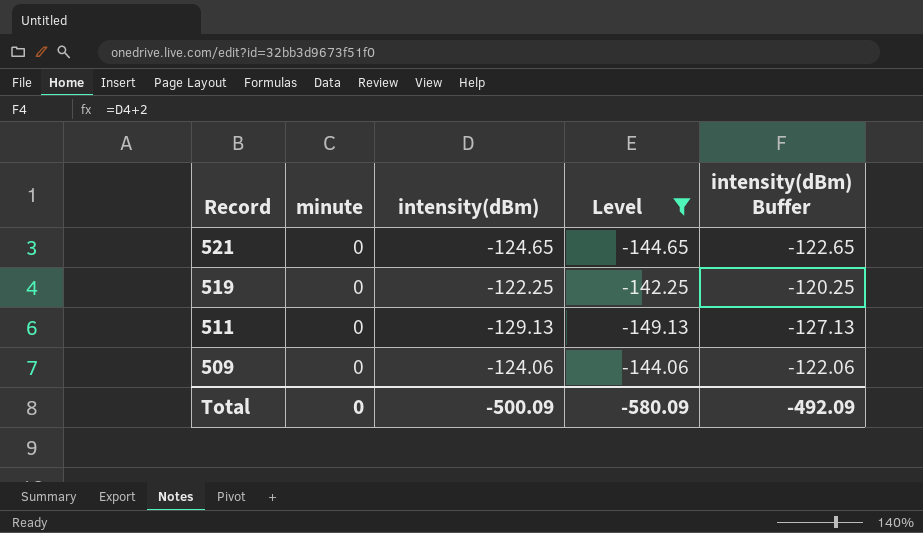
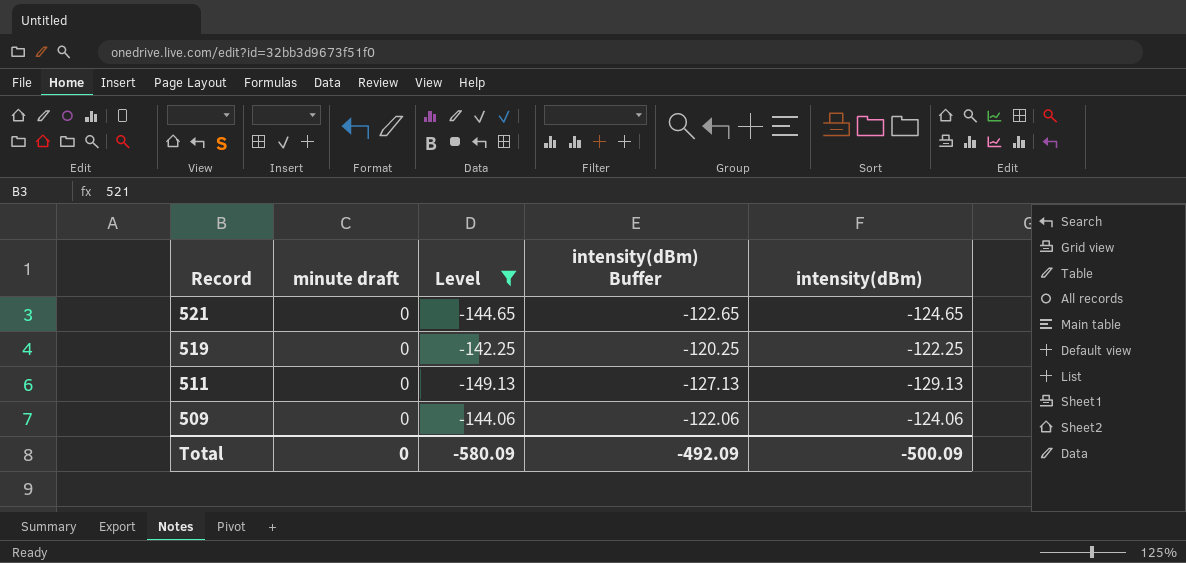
column name: minute -> minute draft
column intensity(dBm) | position: 3 -> 5

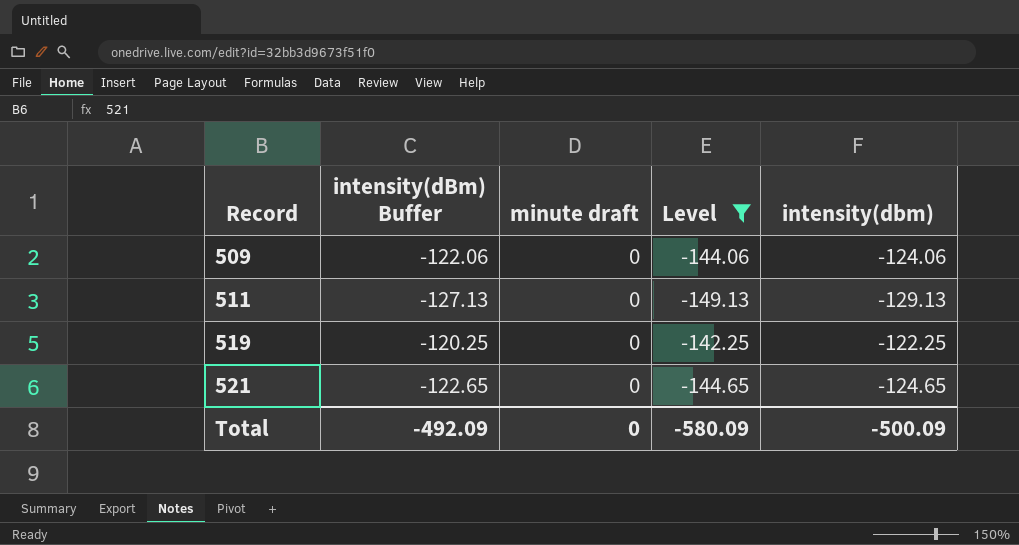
row order: Record descending -> Record ascending
column intensity(dBm) Buffer | position: 4 -> 2
column name: intensity(dBm) -> intensity(dbm)

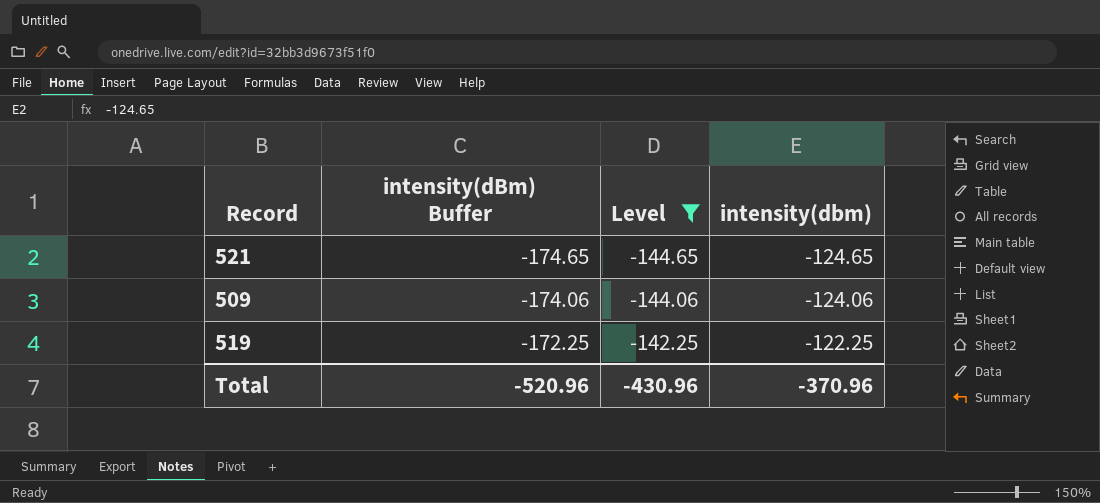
row order: Record ascending -> intensity(dBm) Buffer ascending
column minute draft | position: 3 -> none
column intensity(dBm) Buffer | formula: [intensity(dbm)] + 2 -> [intensity(dbm)] - 50
row 511: -127.13 | 0 | -149.13 | -129.13 -> none
Total | intensity(dBm) Buffer: -492.09 -> -520.96
Total | Level: -580.09 -> -430.96
Total | intensity(dbm): -500.09 -> -370.96

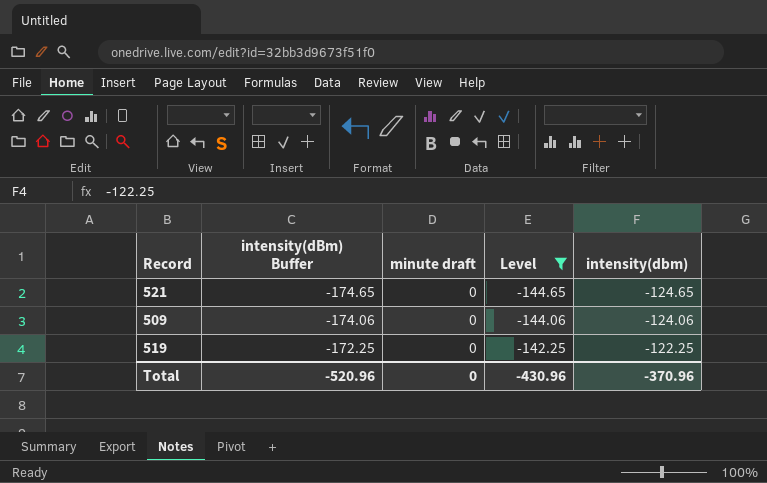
column minute draft | position: none -> 3

